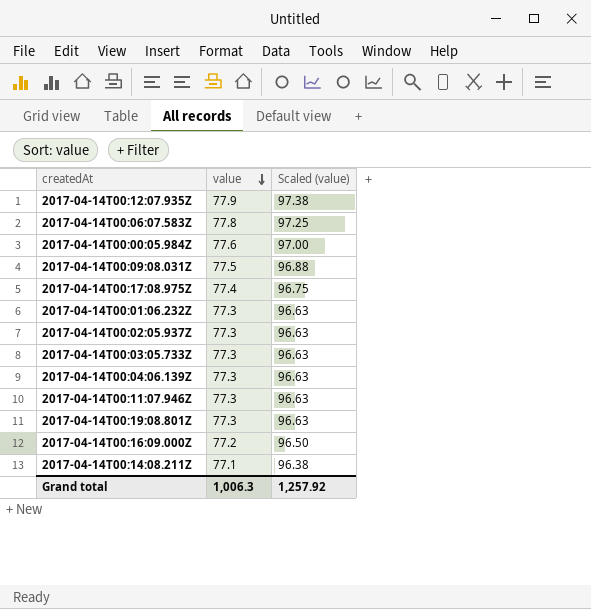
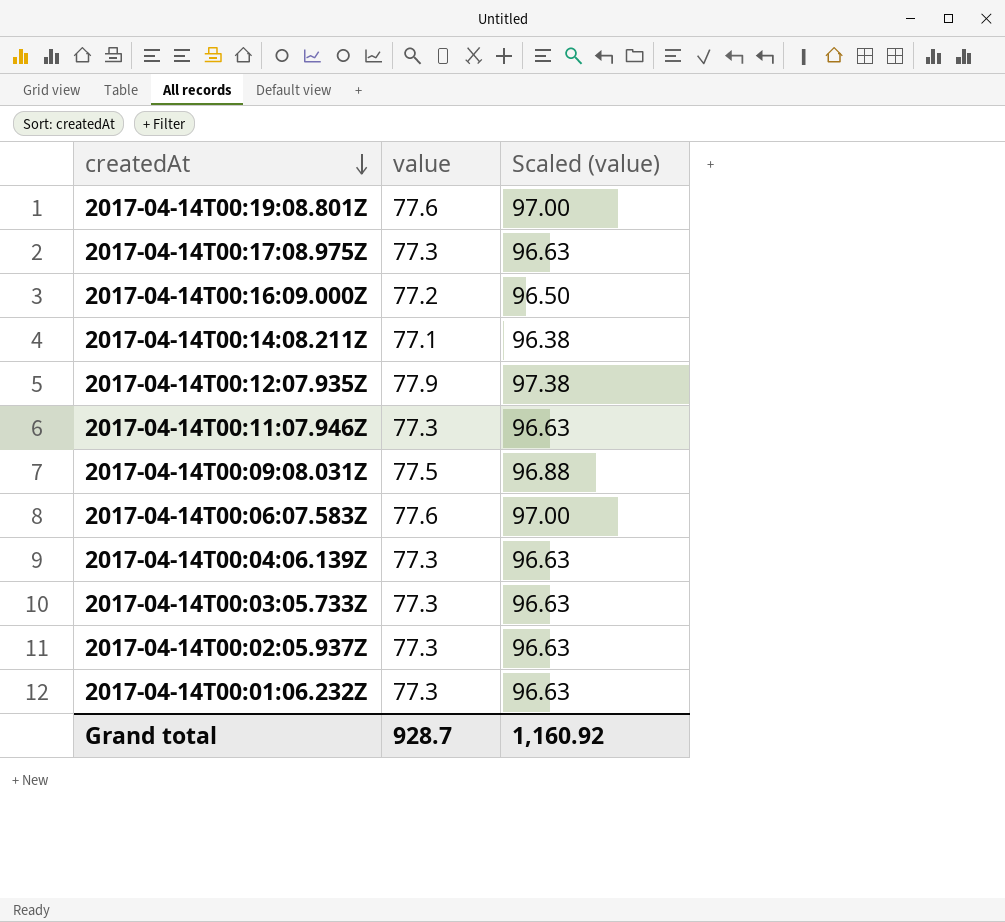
row order: value descending -> createdAt descending
row 2017-04-14T00:00:05.984Z: 77.6 | 97.00 -> none
2017-04-14T00:19:08.801Z | value: 77.3 -> 77.6
2017-04-14T00:19:08.801Z | Scaled (value): 96.63 -> 97.00
2017-04-14T00:17:08.975Z | value: 77.4 -> 77.3
2017-04-14T00:17:08.975Z | Scaled (value): 96.75 -> 96.63
2017-04-14T00:06:07.583Z | value: 77.8 -> 77.6
2017-04-14T00:06:07.583Z | Scaled (value): 97.25 -> 97.00
Grand total | value: 1,006.3 -> 928.7
Grand total | Scaled (value): 1,257.92 -> 1,160.92

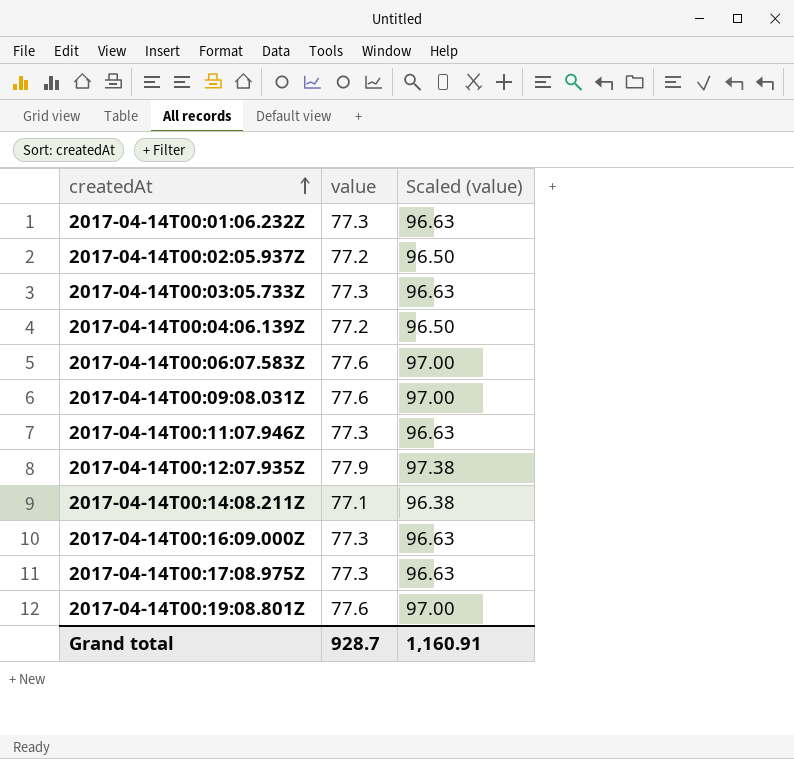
row order: createdAt descending -> createdAt ascending
2017-04-14T00:02:05.937Z | value: 77.3 -> 77.2
2017-04-14T00:02:05.937Z | Scaled (value): 96.63 -> 96.50
2017-04-14T00:04:06.139Z | value: 77.3 -> 77.2
2017-04-14T00:04:06.139Z | Scaled (value): 96.63 -> 96.50
2017-04-14T00:09:08.031Z | value: 77.5 -> 77.6
2017-04-14T00:09:08.031Z | Scaled (value): 96.88 -> 97.00
2017-04-14T00:16:09.000Z | value: 77.2 -> 77.3
2017-04-14T00:16:09.000Z | Scaled (value): 96.50 -> 96.63
Grand total | Scaled (value): 1,160.92 -> 1,160.91

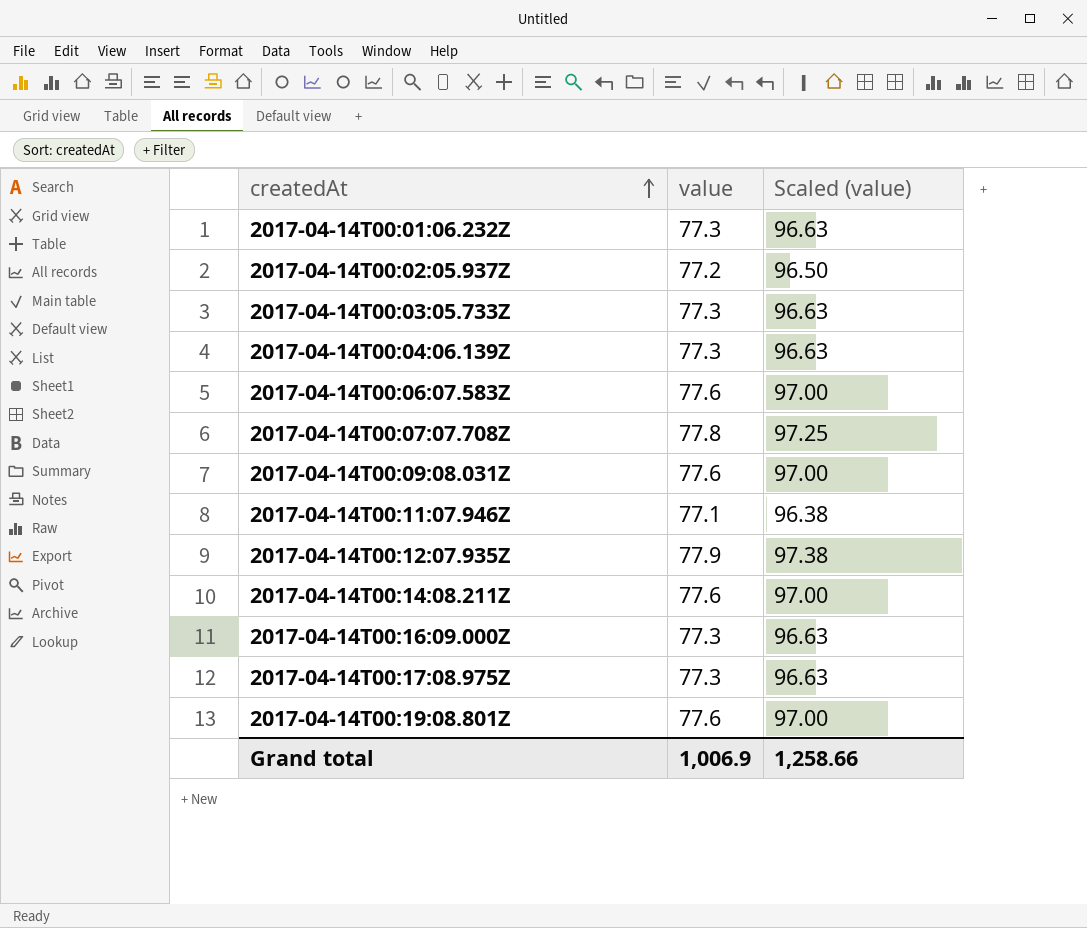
2017-04-14T00:04:06.139Z | value: 77.2 -> 77.3
2017-04-14T00:04:06.139Z | Scaled (value): 96.50 -> 96.63
row 2017-04-14T00:07:07.708Z: none -> 77.8 | 97.25
2017-04-14T00:11:07.946Z | value: 77.3 -> 77.1
2017-04-14T00:11:07.946Z | Scaled (value): 96.63 -> 96.38
2017-04-14T00:14:08.211Z | value: 77.1 -> 77.6
2017-04-14T00:14:08.211Z | Scaled (value): 96.38 -> 97.00
Grand total | value: 928.7 -> 1,006.9
Grand total | Scaled (value): 1,160.91 -> 1,258.66

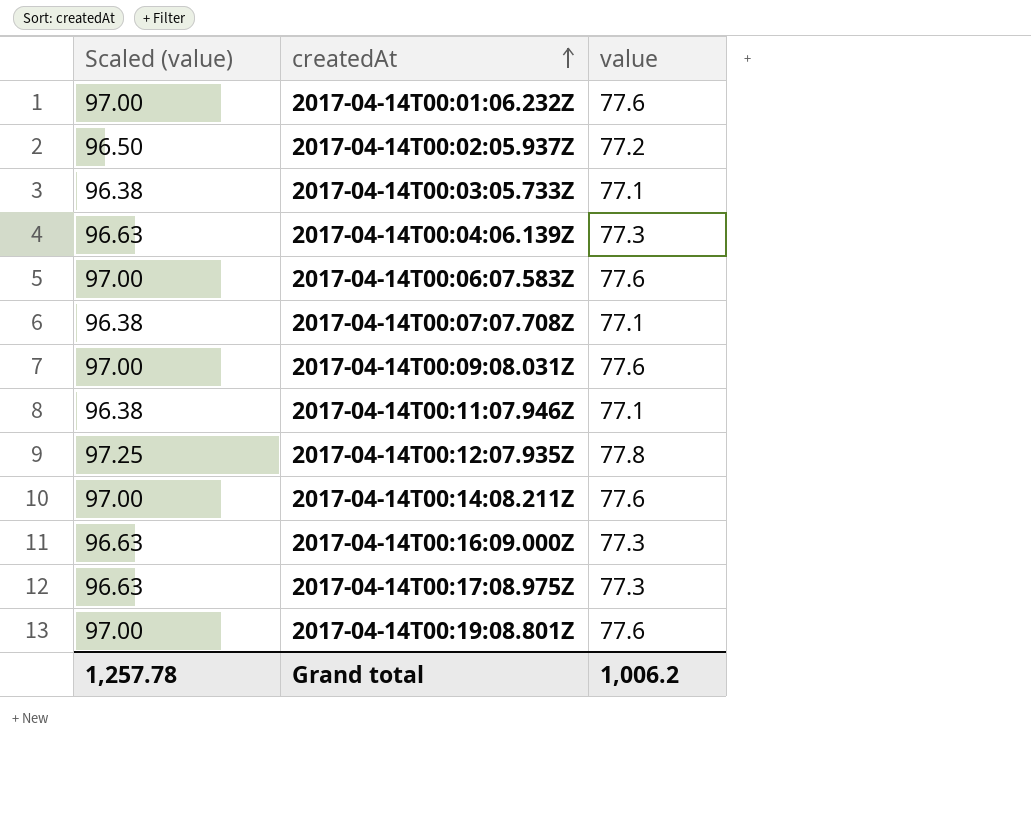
column Scaled (value) | position: 3 -> 1
2017-04-14T00:01:06.232Z | Scaled (value): 96.63 -> 97.00
2017-04-14T00:01:06.232Z | value: 77.3 -> 77.6
2017-04-14T00:03:05.733Z | Scaled (value): 96.63 -> 96.38
2017-04-14T00:03:05.733Z | value: 77.3 -> 77.1
2017-04-14T00:07:07.708Z | Scaled (value): 97.25 -> 96.38
2017-04-14T00:07:07.708Z | value: 77.8 -> 77.1
2017-04-14T00:12:07.935Z | Scaled (value): 97.38 -> 97.25
2017-04-14T00:12:07.935Z | value: 77.9 -> 77.8
Grand total | Scaled (value): 1,258.66 -> 1,257.78
Grand total | value: 1,006.9 -> 1,006.2

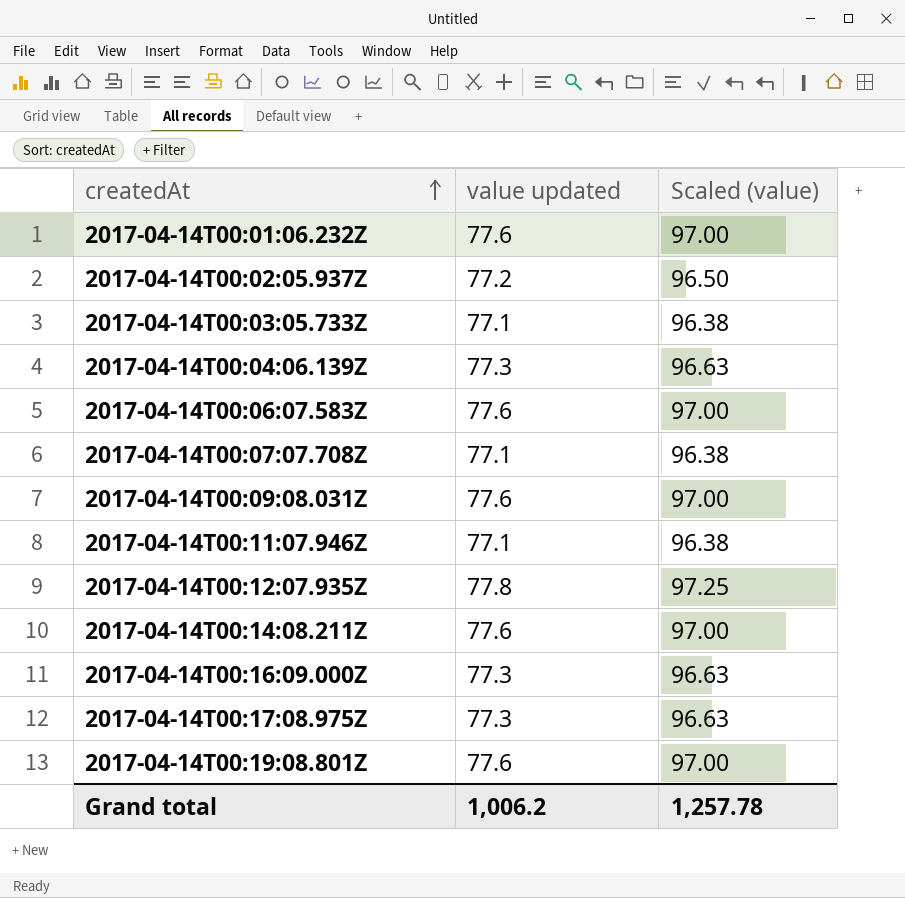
column name: value -> value updated
column Scaled (value) | position: 1 -> 3

